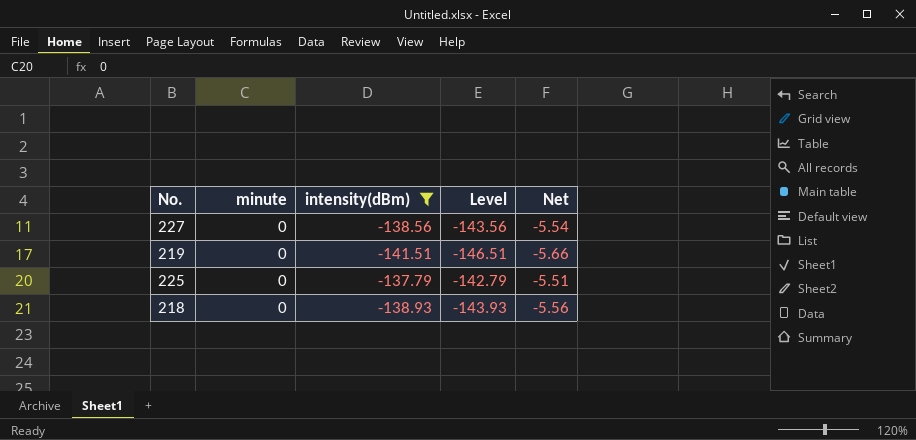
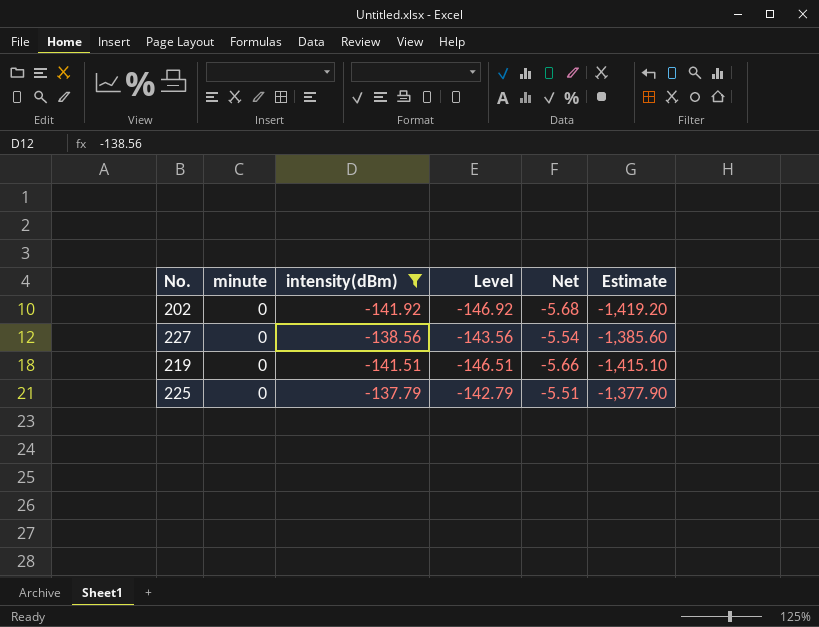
column Estimate | formula: none -> [intensity(dBm)] * 10
row 218: 0 | -138.93 | -143.93 | -5.56 -> none
row 202: none -> 0 | -141.92 | -146.92 | -5.68 | -1,419.20

